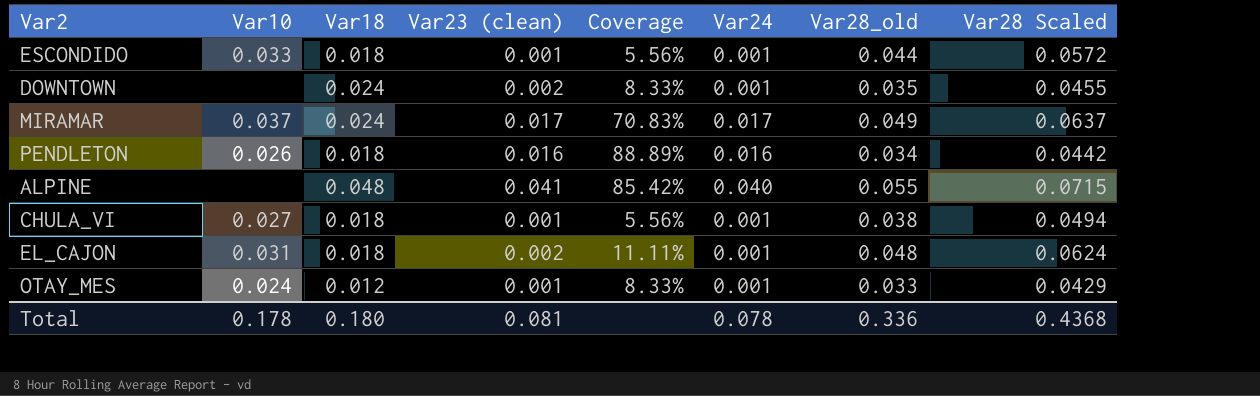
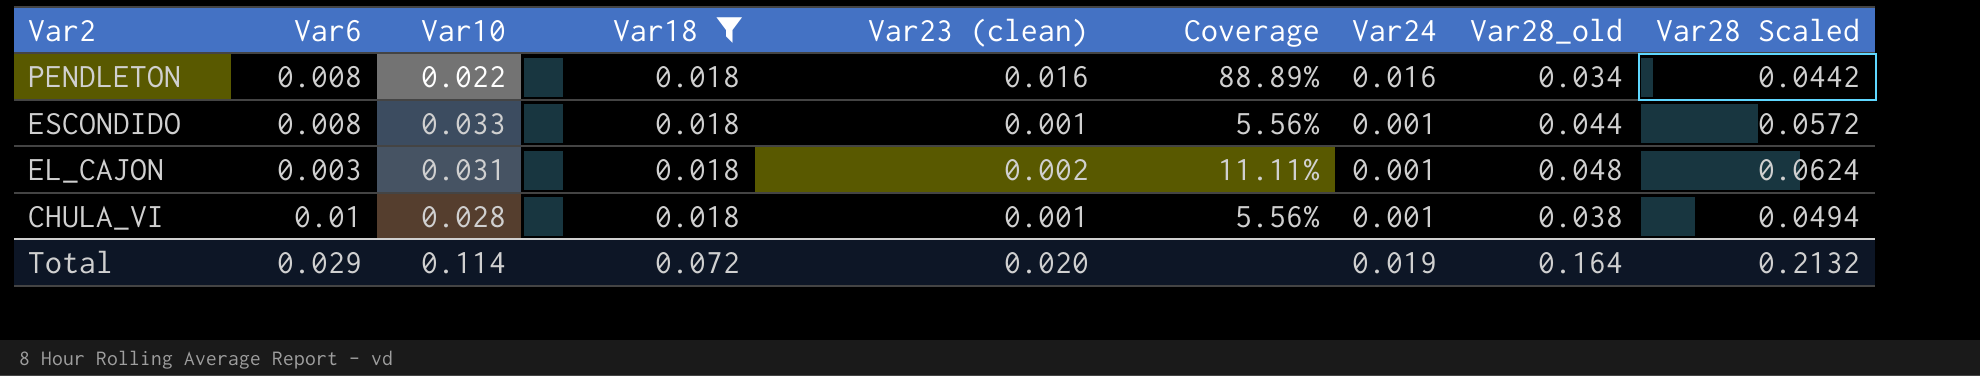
filter: none -> Var18 = 0.018
row order: none -> Var2 descending
column Var6 | position: none -> 2
PENDLETON | Var10: 0.026 -> 0.022
CHULA_VI | Var10: 0.027 -> 0.028
Total | Var10: 0.178 -> 0.114
Total | Var18: 0.180 -> 0.072
Total | Var23 (clean): 0.081 -> 0.020
Total | Var24: 0.078 -> 0.019
Total | Var28_old: 0.336 -> 0.164
Total | Var28 Scaled: 0.4368 -> 0.2132

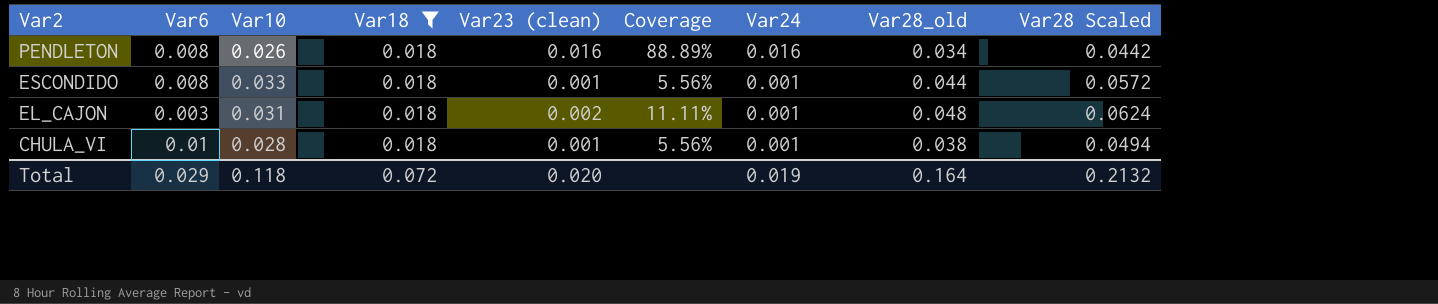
PENDLETON | Var10: 0.022 -> 0.026
Total | Var10: 0.114 -> 0.118

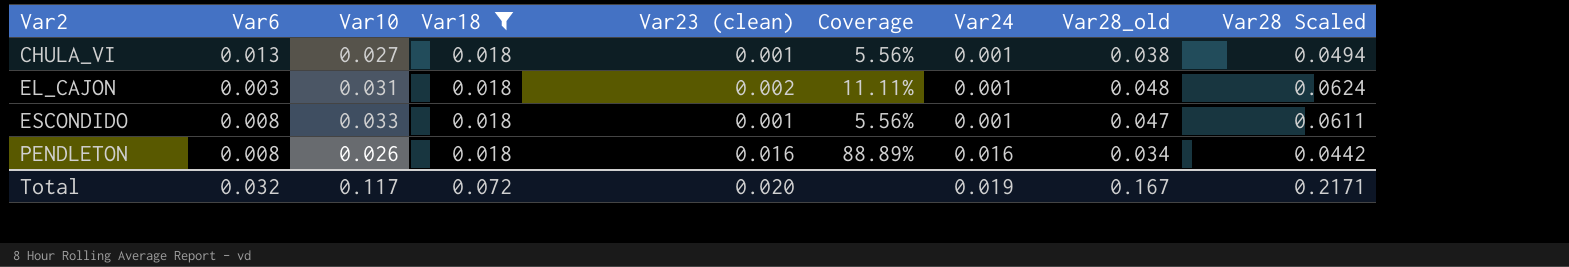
row order: Var2 descending -> Var2 ascending
CHULA_VI | Var6: 0.01 -> 0.013
CHULA_VI | Var10: 0.028 -> 0.027
ESCONDIDO | Var28_old: 0.044 -> 0.047
ESCONDIDO | Var28 Scaled: 0.0572 -> 0.0611
Total | Var6: 0.029 -> 0.032
Total | Var10: 0.118 -> 0.117
Total | Var28_old: 0.164 -> 0.167
Total | Var28 Scaled: 0.2132 -> 0.2171

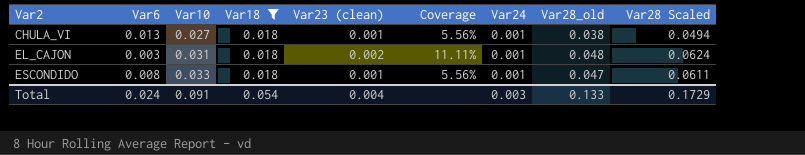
row PENDLETON: 0.008 | 0.026 | 0.018 | 0.016 | 88.89% | 0.016 | 0.034 | 0.0442 -> none
Total | Var6: 0.032 -> 0.024
Total | Var10: 0.117 -> 0.091
Total | Var18: 0.072 -> 0.054
Total | Var23 (clean): 0.020 -> 0.004
Total | Var24: 0.019 -> 0.003
Total | Var28_old: 0.167 -> 0.133
Total | Var28 Scaled: 0.2171 -> 0.1729

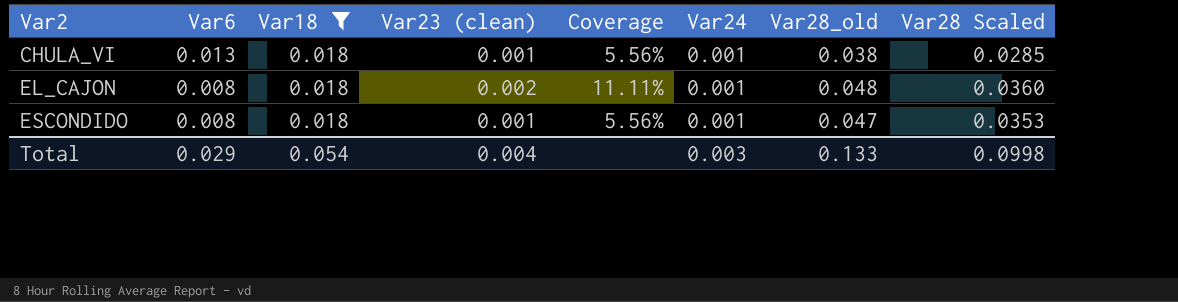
column Var10 | position: 3 -> none
column Var28 Scaled | formula: [Var28_old] * 1.3 -> [Var28_old] * 0.75
EL_CAJON | Var6: 0.003 -> 0.008
Total | Var6: 0.024 -> 0.029
Total | Var28 Scaled: 0.1729 -> 0.0998

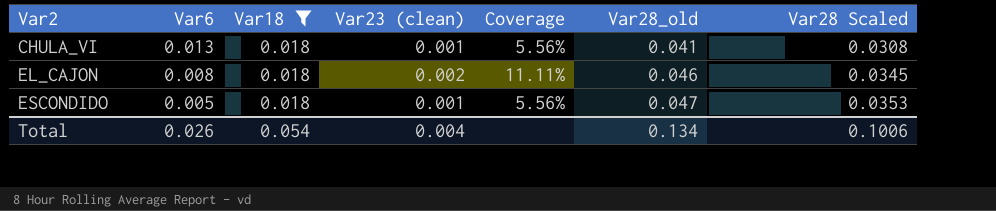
column Var24 | position: 6 -> none
CHULA_VI | Var28_old: 0.038 -> 0.041
CHULA_VI | Var28 Scaled: 0.0285 -> 0.0308
EL_CAJON | Var28_old: 0.048 -> 0.046
EL_CAJON | Var28 Scaled: 0.0360 -> 0.0345
ESCONDIDO | Var6: 0.008 -> 0.005
Total | Var6: 0.029 -> 0.026
Total | Var28_old: 0.133 -> 0.134
Total | Var28 Scaled: 0.0998 -> 0.1006

